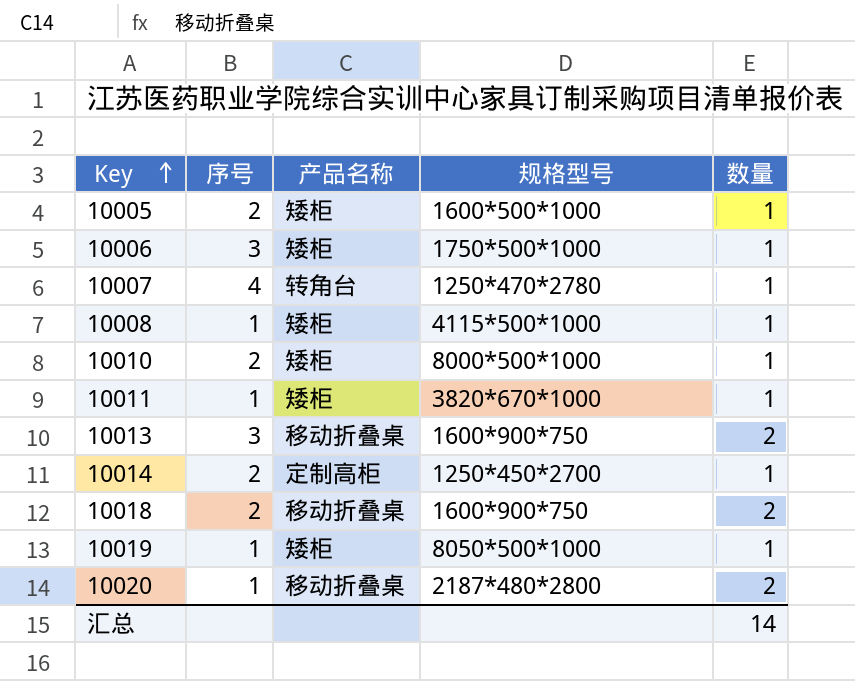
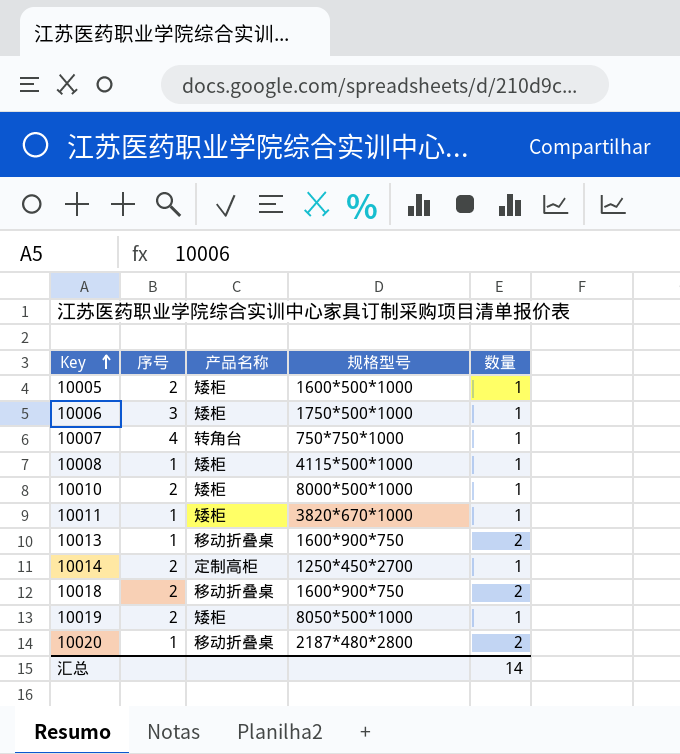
10007 | 规格型号: 1250*470*2780 -> 750*750*1000
10013 | 序号: 3 -> 1
10019 | 序号: 1 -> 2

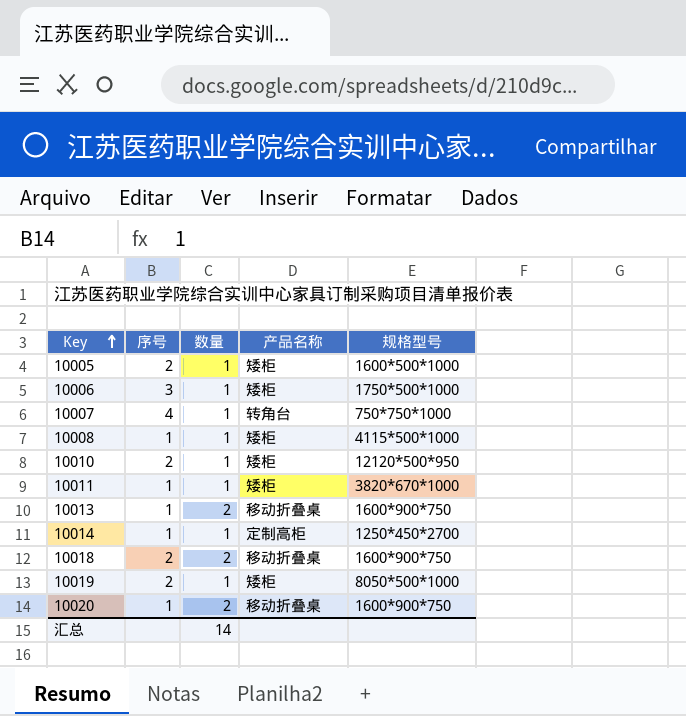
column 数量 | position: 5 -> 3
10010 | 规格型号: 8000*500*1000 -> 12120*500*950
10014 | 序号: 2 -> 1
10020 | 规格型号: 2187*480*2800 -> 1600*900*750

